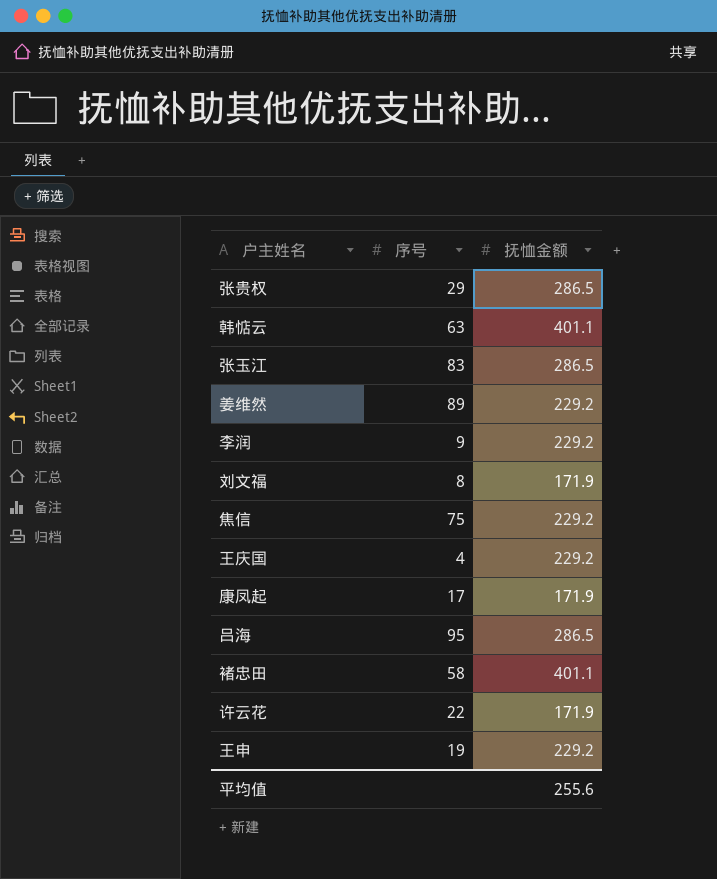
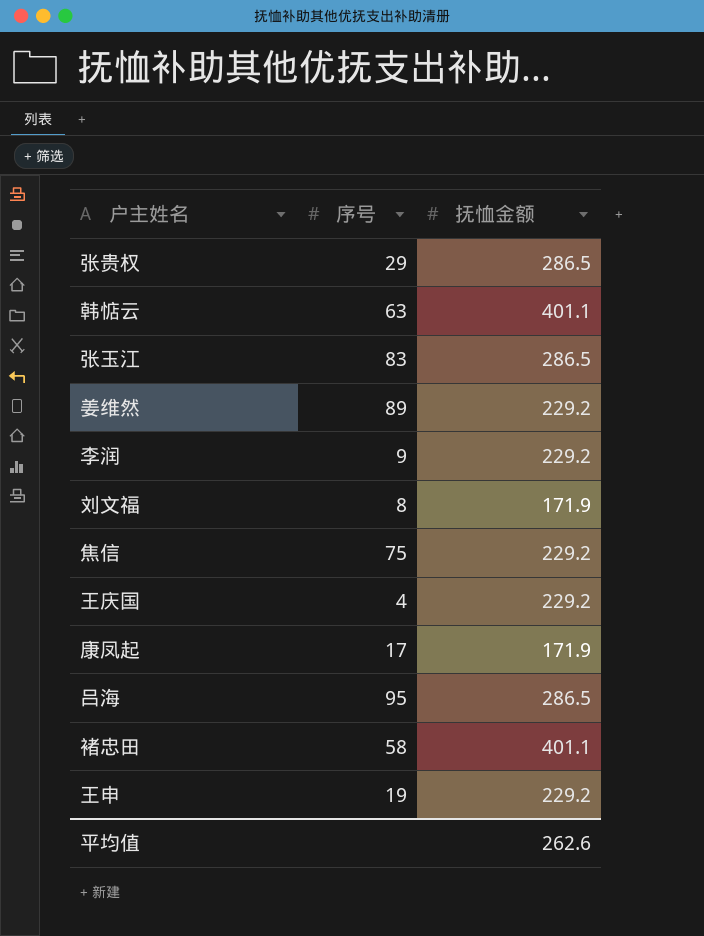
row 许云花: 22 | 171.9 -> none
平均值 | 抚恤金额: 255.6 -> 262.6

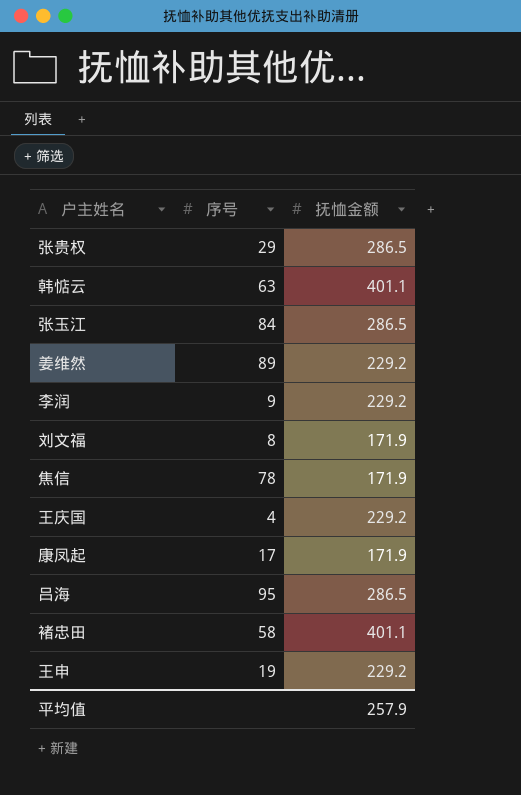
张玉江 | 序号: 83 -> 84
焦信 | 序号: 75 -> 78
焦信 | 抚恤金额: 229.2 -> 171.9
平均值 | 抚恤金额: 262.6 -> 257.9

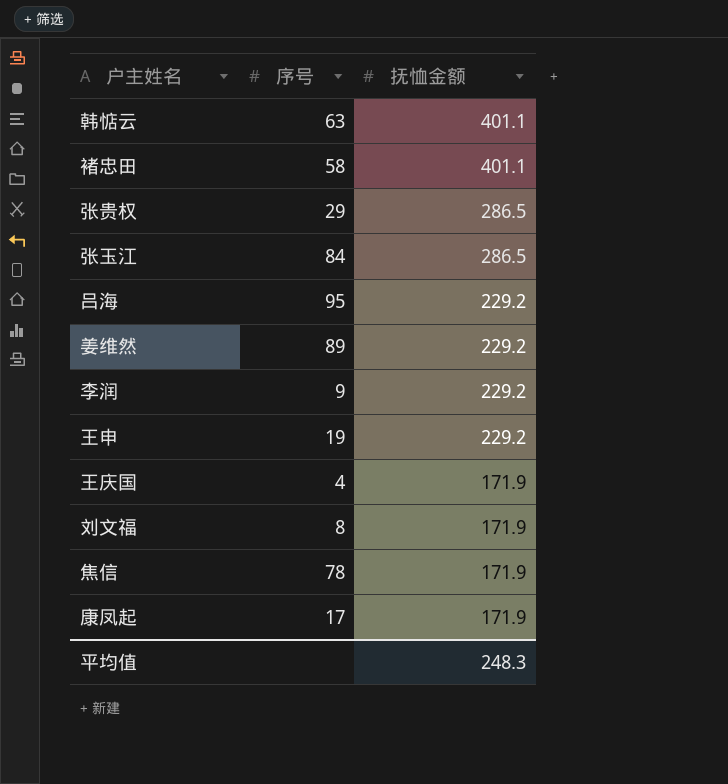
row order: none -> 抚恤金额 descending
吕海 | 抚恤金额: 286.5 -> 229.2
王庆国 | 抚恤金额: 229.2 -> 171.9
平均值 | 抚恤金额: 257.9 -> 248.3

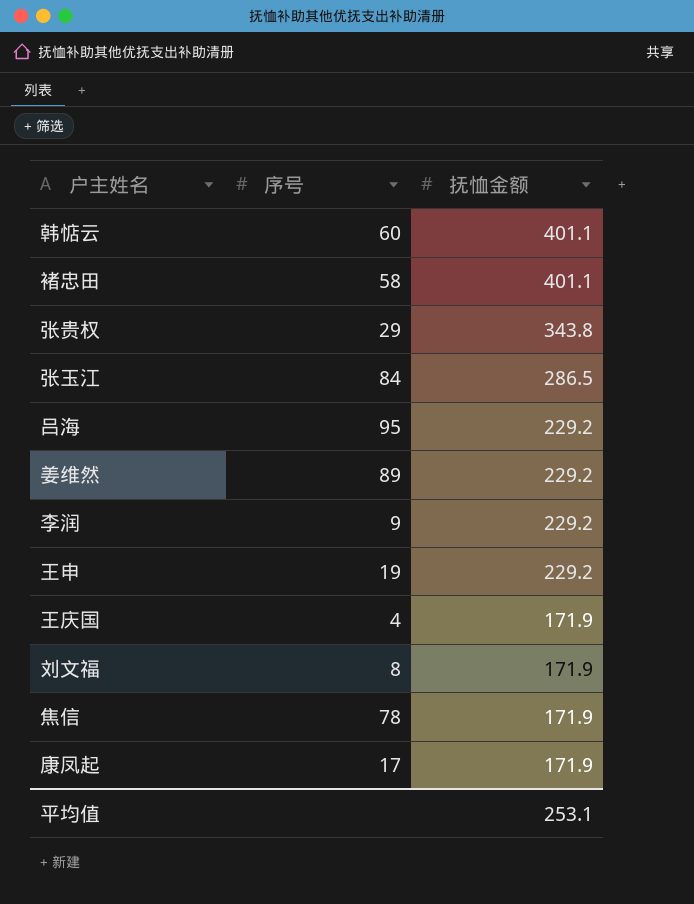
韩惦云 | 序号: 63 -> 60
张贵权 | 抚恤金额: 286.5 -> 343.8
平均值 | 抚恤金额: 248.3 -> 253.1

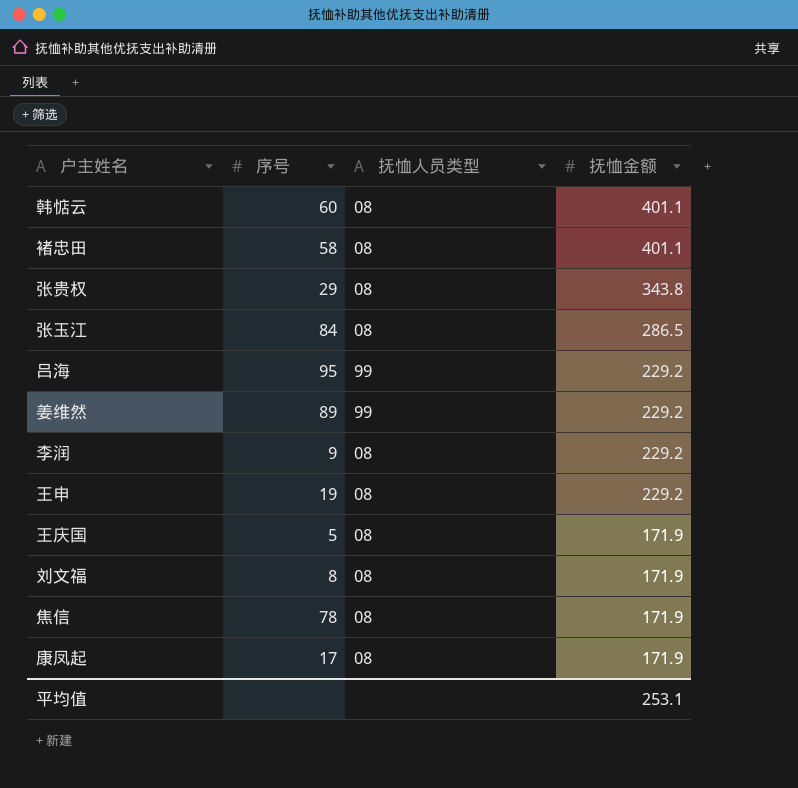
column 抚恤人员类型 | position: none -> 3
王庆国 | 序号: 4 -> 5

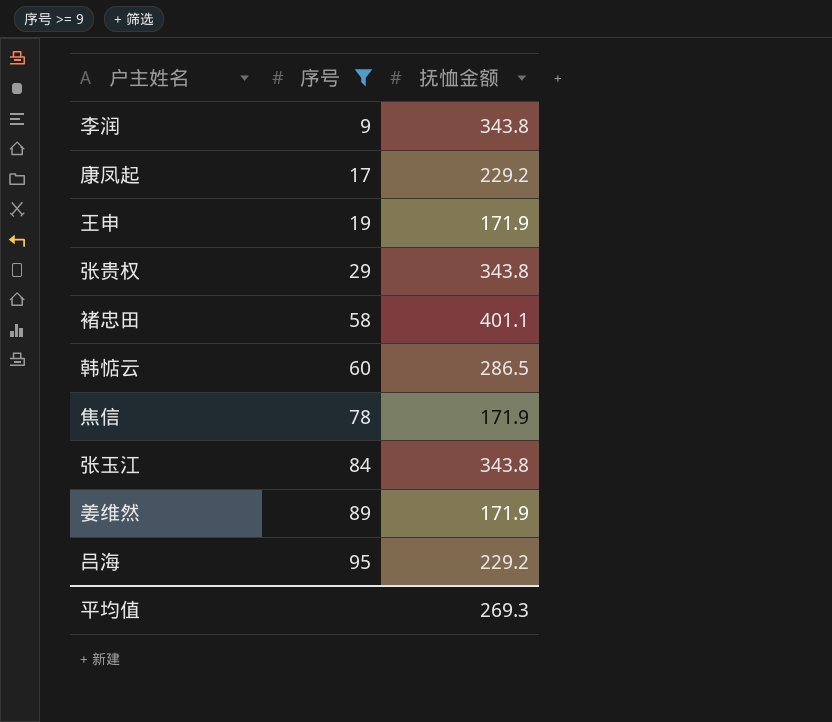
filter: none -> 序号 >= 9
row order: 抚恤金额 descending -> 序号 ascending
column 抚恤人员类型 | position: 3 -> none
李润 | 抚恤金额: 229.2 -> 343.8
康凤起 | 抚恤金额: 171.9 -> 229.2
王申 | 抚恤金额: 229.2 -> 171.9
韩惦云 | 抚恤金额: 401.1 -> 286.5
张玉江 | 抚恤金额: 286.5 -> 343.8
姜维然 | 抚恤金额: 229.2 -> 171.9
平均值 | 抚恤金额: 253.1 -> 269.3

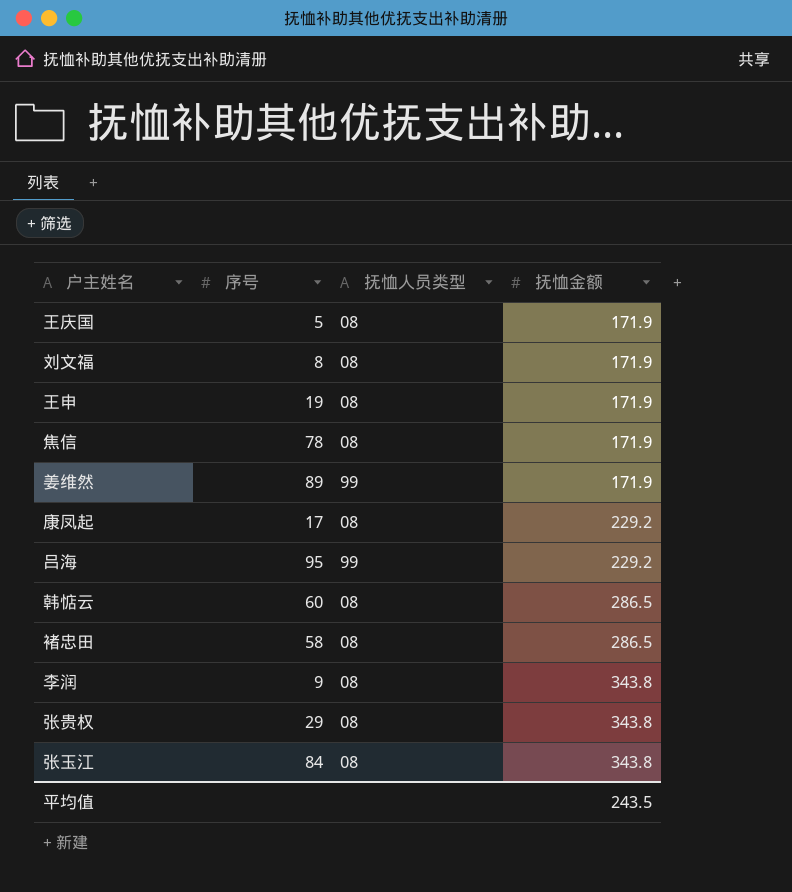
filter: 序号 >= 9 -> none
row order: 序号 ascending -> 抚恤金额 ascending
column 抚恤人员类型 | position: none -> 3
褚忠田 | 抚恤金额: 401.1 -> 286.5
平均值 | 抚恤金额: 269.3 -> 243.5

